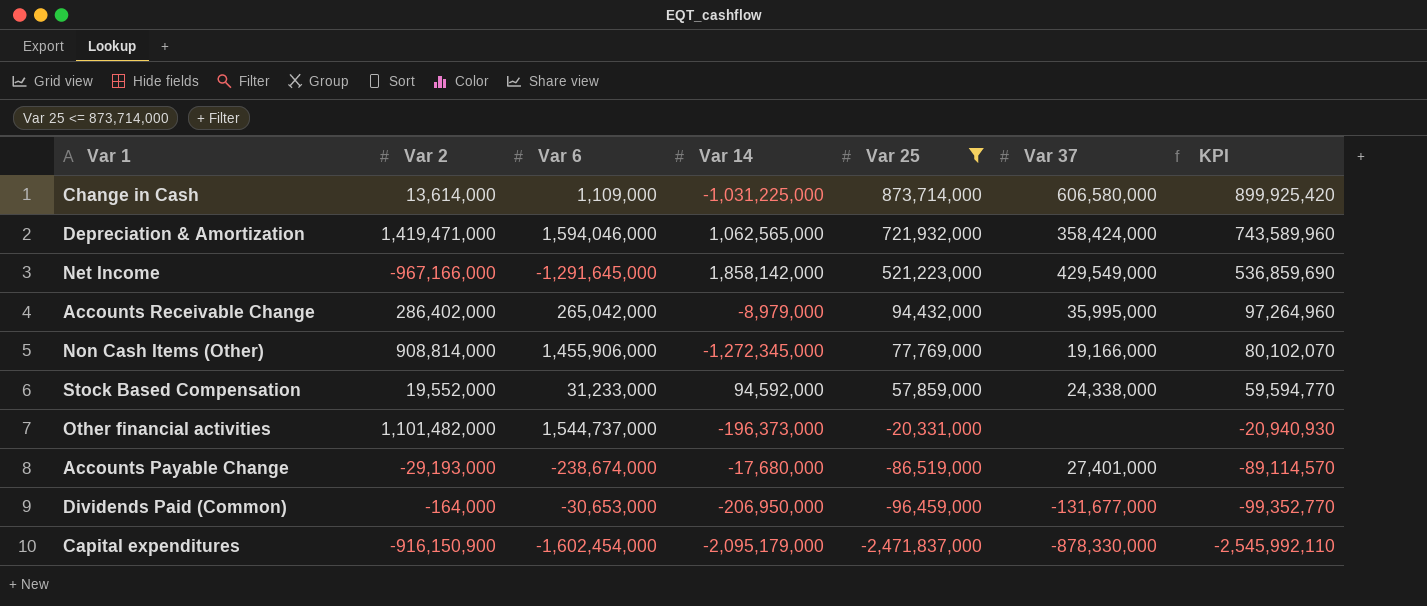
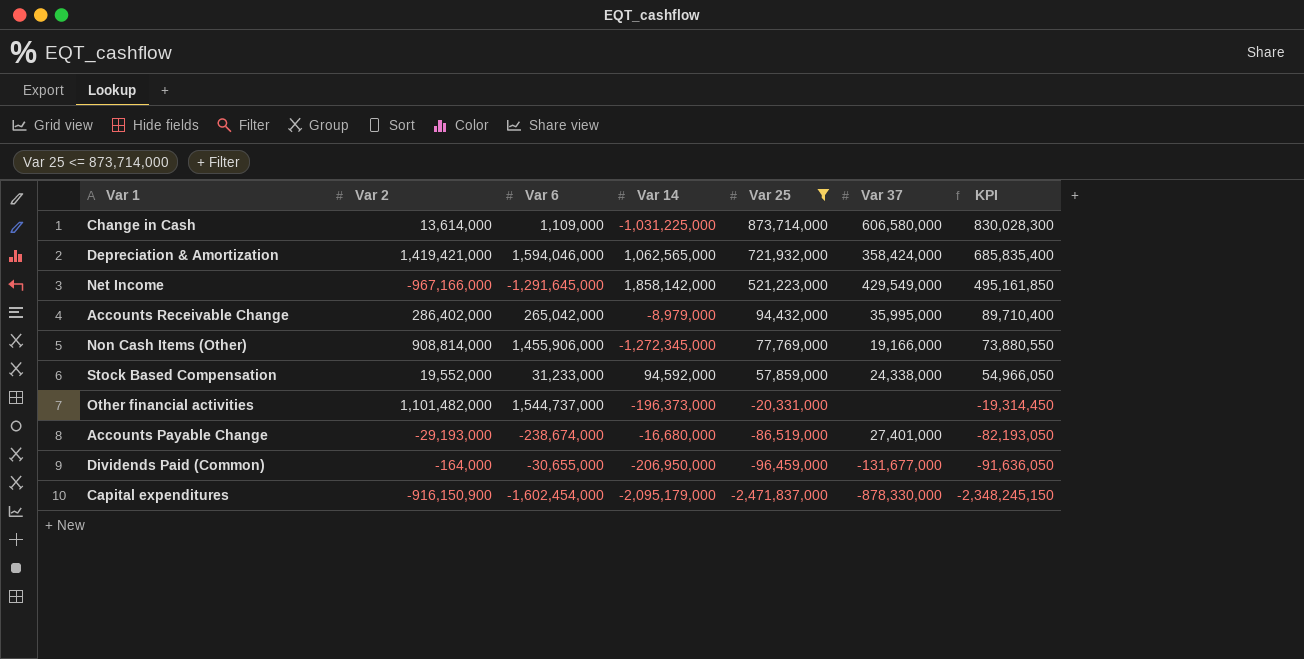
column KPI | formula: [Var 25] * 1.03 -> [Var 25] * 0.95
Depreciation & Amortization | Var 2: 1,419,471,000 -> 1,419,421,000
Accounts Payable Change | Var 14: -17,680,000 -> -16,680,000
Dividends Paid (Common) | Var 6: -30,653,000 -> -30,655,000

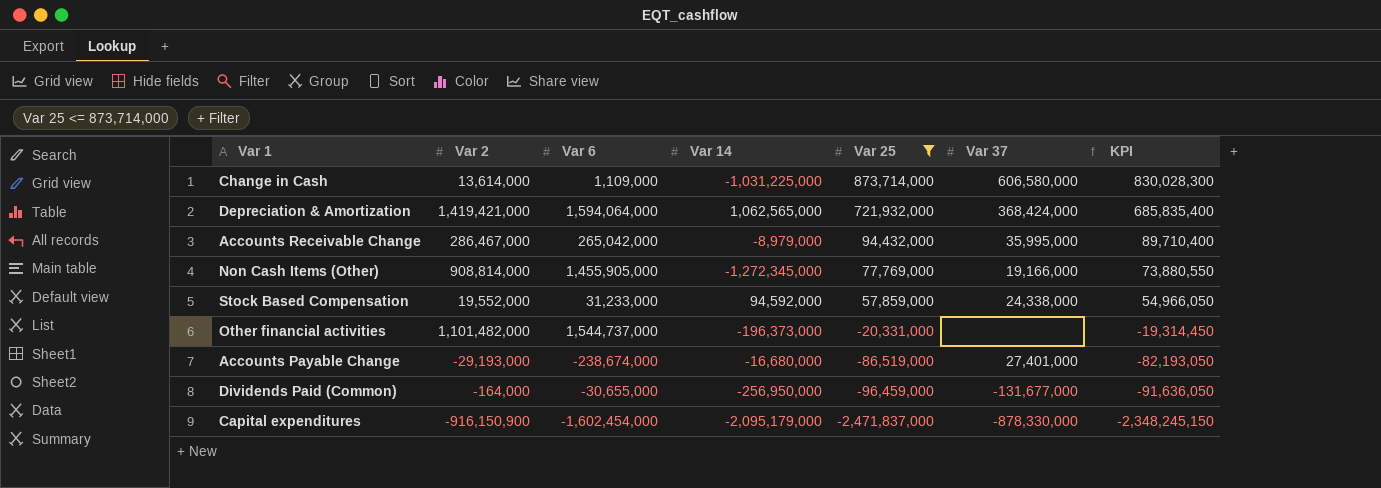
row Net Income: -967,166,000 | -1,291,645,000 | 1,858,142,000 | 521,223,000 | 429,549,000 | 495,161,850 -> none
Depreciation & Amortization | Var 6: 1,594,046,000 -> 1,594,064,000
Depreciation & Amortization | Var 37: 358,424,000 -> 368,424,000
Accounts Receivable Change | Var 2: 286,402,000 -> 286,467,000
Non Cash Items (Other) | Var 6: 1,455,906,000 -> 1,455,905,000
Dividends Paid (Common) | Var 14: -206,950,000 -> -256,950,000

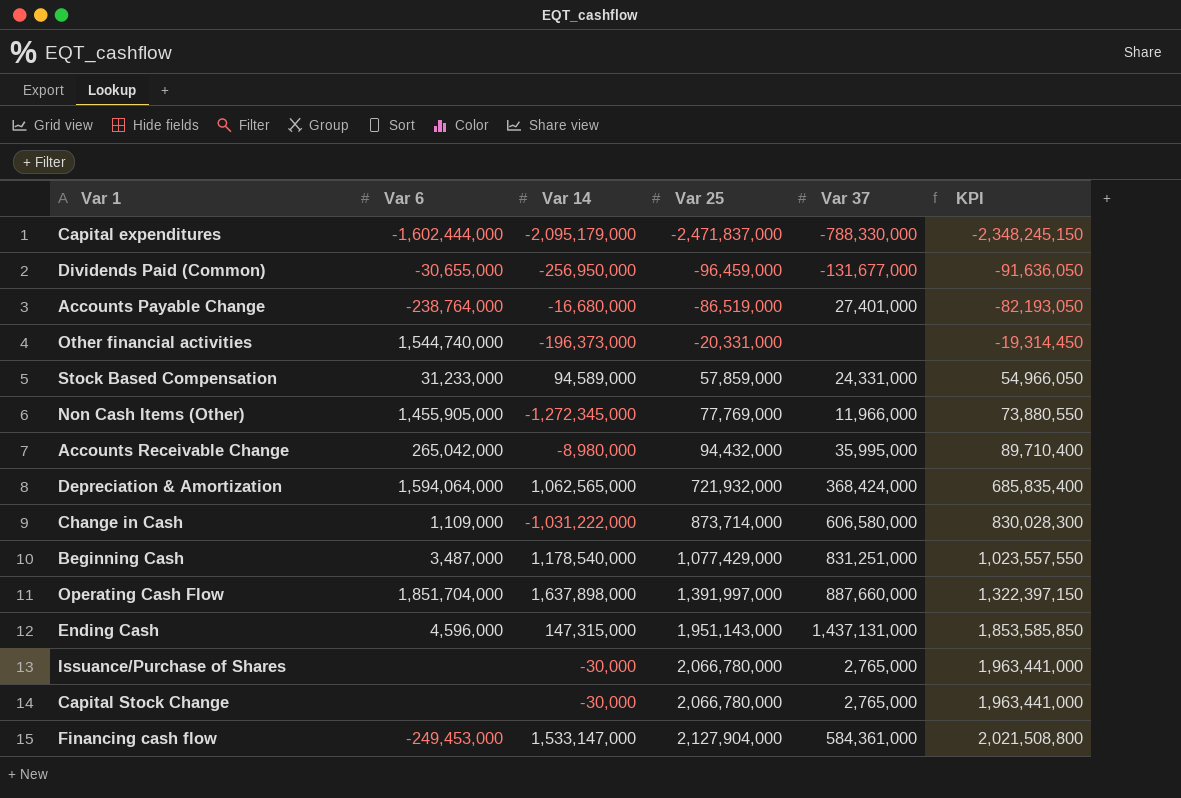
filter: Var 25 <= 873,714,000 -> none
row order: Var 25 descending -> Var 25 ascending
column Var 2 | position: 2 -> none
Capital expenditures | Var 6: -1,602,454,000 -> -1,602,444,000
Capital expenditures | Var 37: -878,330,000 -> -788,330,000
Accounts Payable Change | Var 6: -238,674,000 -> -238,764,000
Other financial activities | Var 6: 1,544,737,000 -> 1,544,740,000
Stock Based Compensation | Var 14: 94,592,000 -> 94,589,000
Stock Based Compensation | Var 37: 24,338,000 -> 24,331,000
Non Cash Items (Other) | Var 37: 19,166,000 -> 11,966,000
Accounts Receivable Change | Var 14: -8,979,000 -> -8,980,000
Change in Cash | Var 14: -1,031,225,000 -> -1,031,222,000

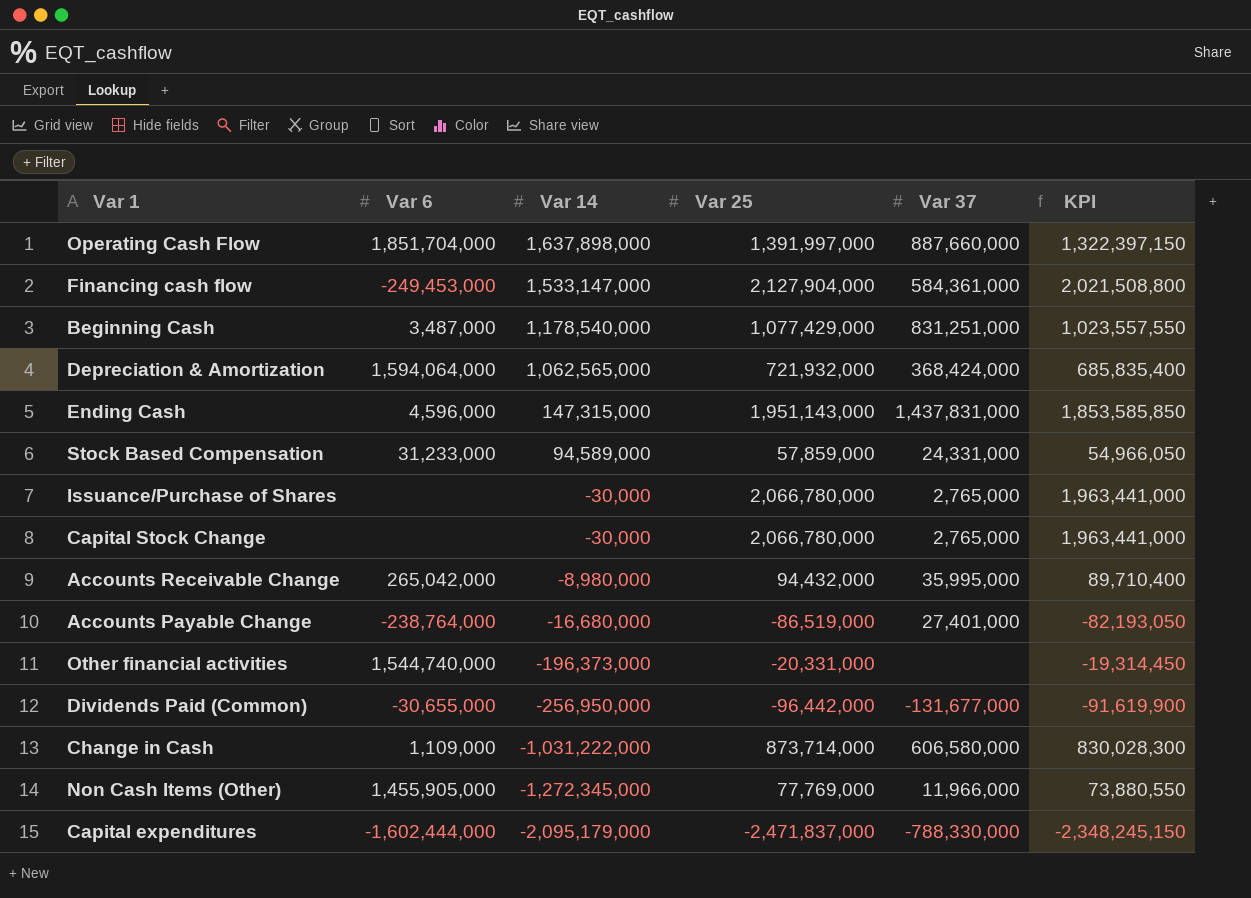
row order: Var 25 ascending -> Var 14 descending
Ending Cash | Var 37: 1,437,131,000 -> 1,437,831,000
Dividends Paid (Common) | Var 25: -96,459,000 -> -96,442,000
Dividends Paid (Common) | KPI: -91,636,050 -> -91,619,900

